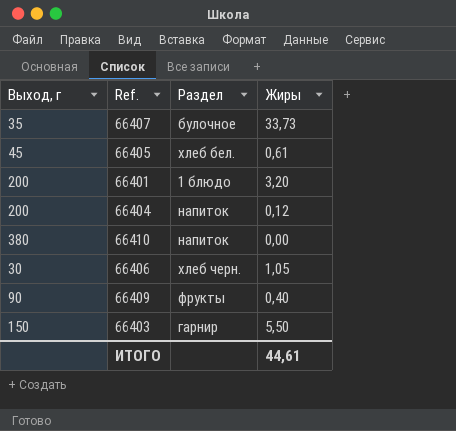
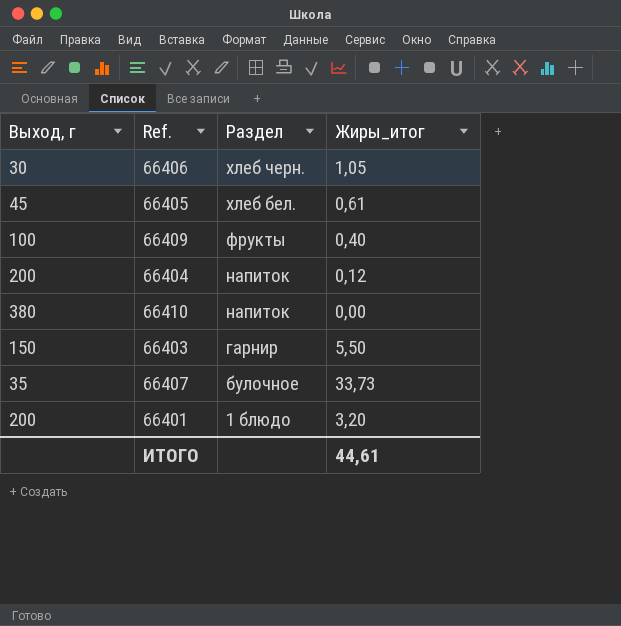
row order: none -> Раздел descending
column name: Жиры -> Жиры_итог
66409 | Выход, г: 90 -> 100

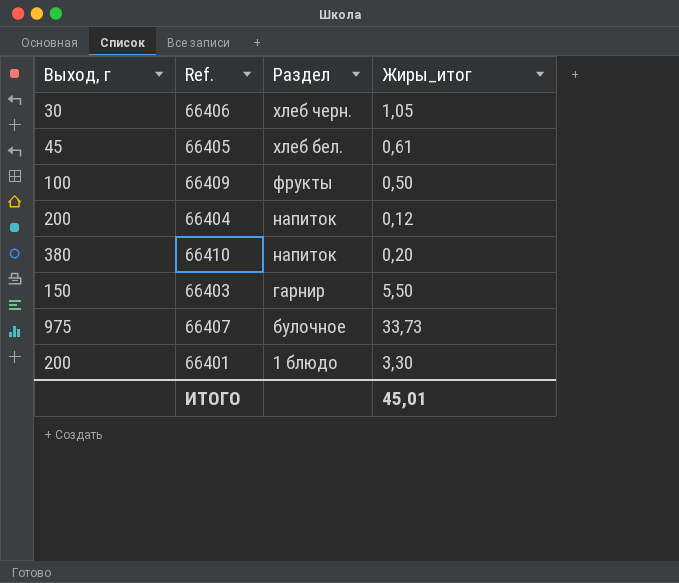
66409 | Жиры_итог: 0,40 -> 0,50
66410 | Жиры_итог: 0,00 -> 0,20
66407 | Выход, г: 35 -> 975
66401 | Жиры_итог: 3,20 -> 3,30
ИТОГО | Жиры_итог: 44,61 -> 45,01

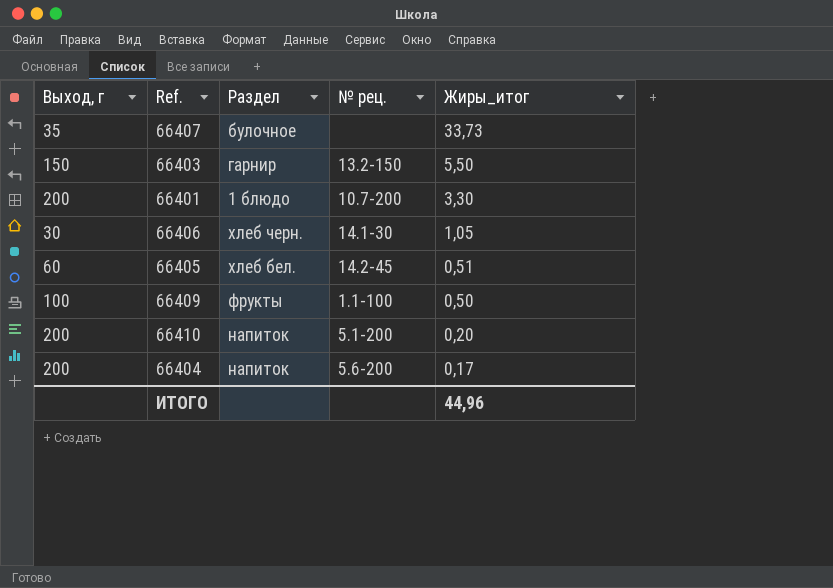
row order: Раздел descending -> Жиры_итог descending
column № рец. | position: none -> 4
66407 | Выход, г: 975 -> 35
66405 | Выход, г: 45 -> 60
66405 | Жиры_итог: 0,61 -> 0,51
66410 | Выход, г: 380 -> 200
66404 | Жиры_итог: 0,12 -> 0,17
ИТОГО | Жиры_итог: 45,01 -> 44,96

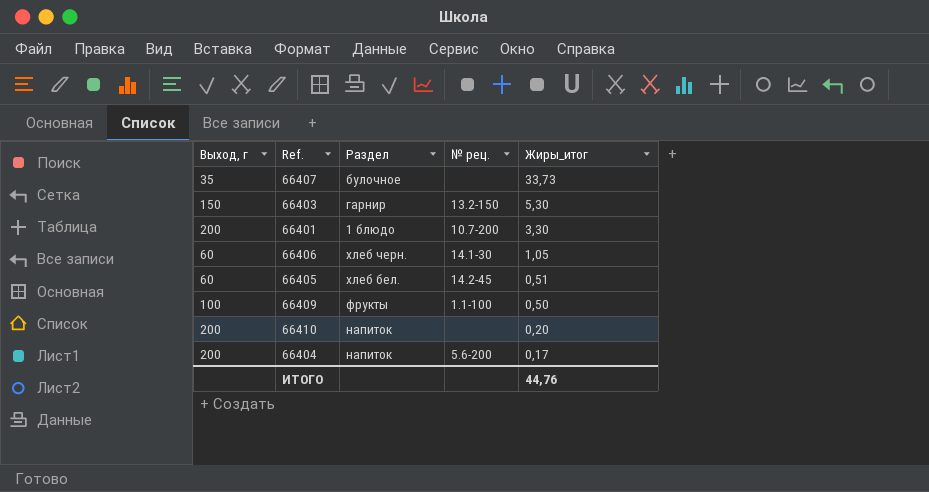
66403 | Жиры_итог: 5,50 -> 5,30
66406 | Выход, г: 30 -> 60
66410 | № рец.: 5.1-200 -> none
ИТОГО | Жиры_итог: 44,96 -> 44,76

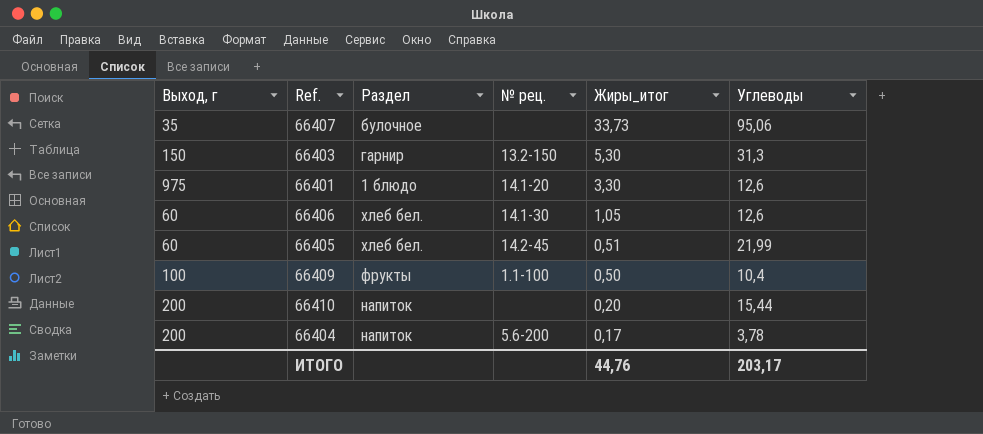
column Углеводы | position: none -> 6
66401 | Выход, г: 200 -> 975
66401 | № рец.: 10.7-200 -> 14.1-20
66406 | Раздел: хлеб черн. -> хлеб бел.

